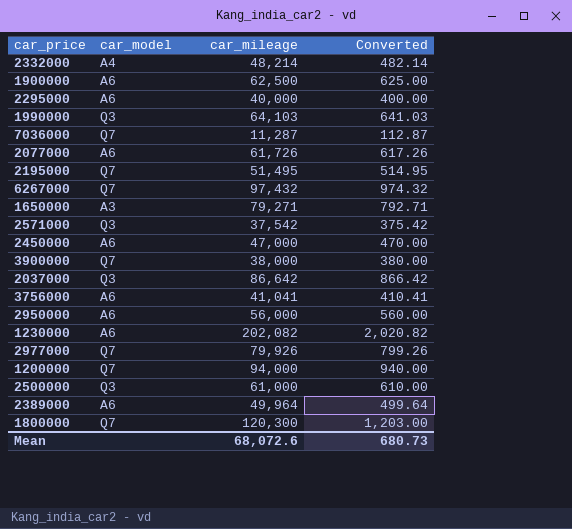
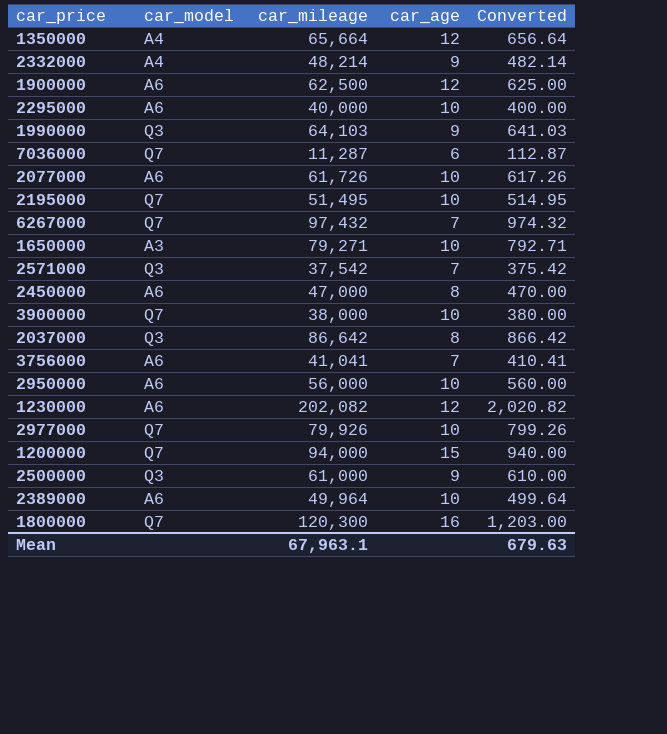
column car_age | position: none -> 4
row 1350000: none -> A4 | 65,664 | 12 | 656.64
Mean | car_mileage: 68,072.6 -> 67,963.1
Mean | Converted: 680.73 -> 679.63

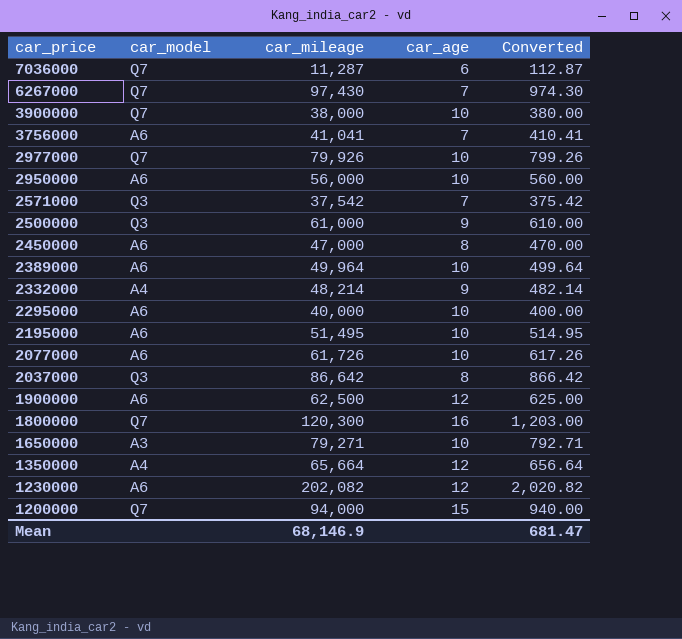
row order: none -> car_price descending
row 1990000: Q3 | 64,103 | 9 | 641.03 -> none
6267000 | car_mileage: 97,432 -> 97,430
6267000 | Converted: 974.32 -> 974.30
2195000 | car_model: Q7 -> A6
Mean | car_mileage: 67,963.1 -> 68,146.9
Mean | Converted: 679.63 -> 681.47

